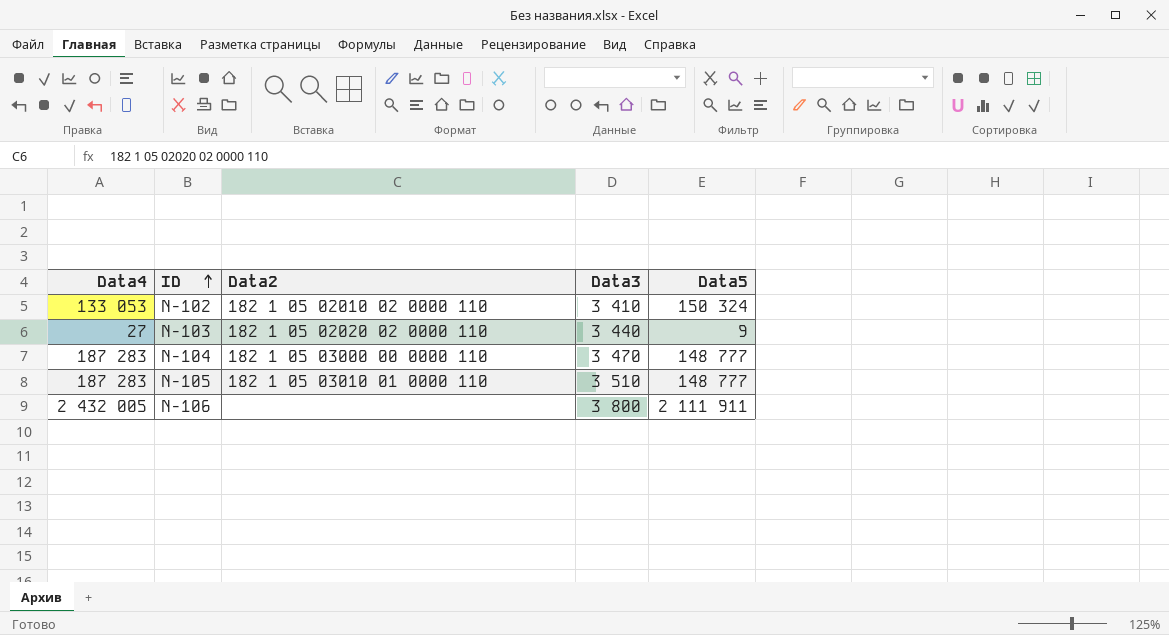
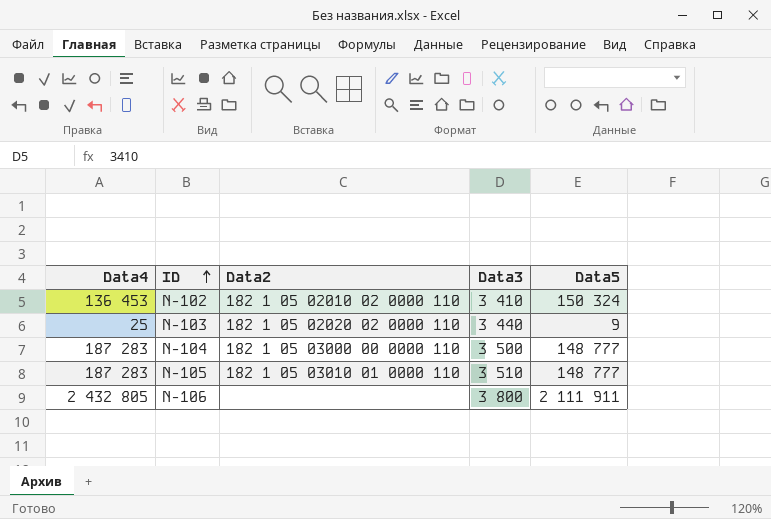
N-102 | Data4: 133 053 -> 136 453
N-103 | Data4: 27 -> 25
N-104 | Data3: 3 470 -> 3 500
N-106 | Data4: 2 432 005 -> 2 432 805

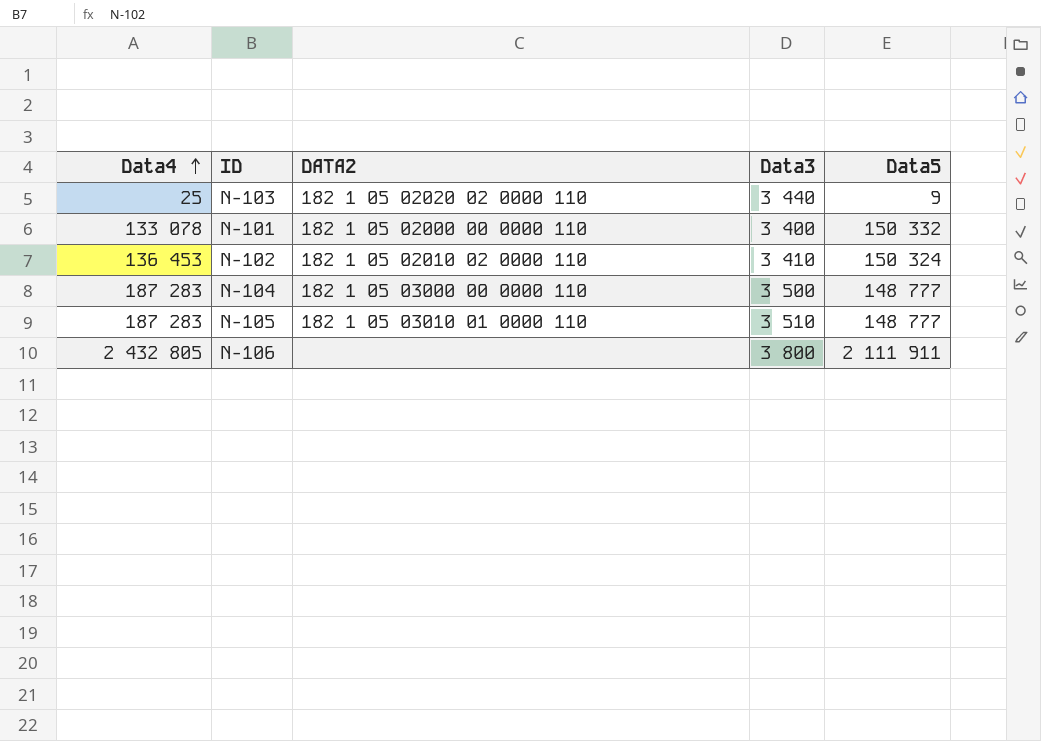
row order: ID ascending -> Data4 ascending
column name: Data2 -> DATA2
row N-101: none -> 133 078 | 182 1 05 02000 00 0000 110 | 3 400 | 150 332

